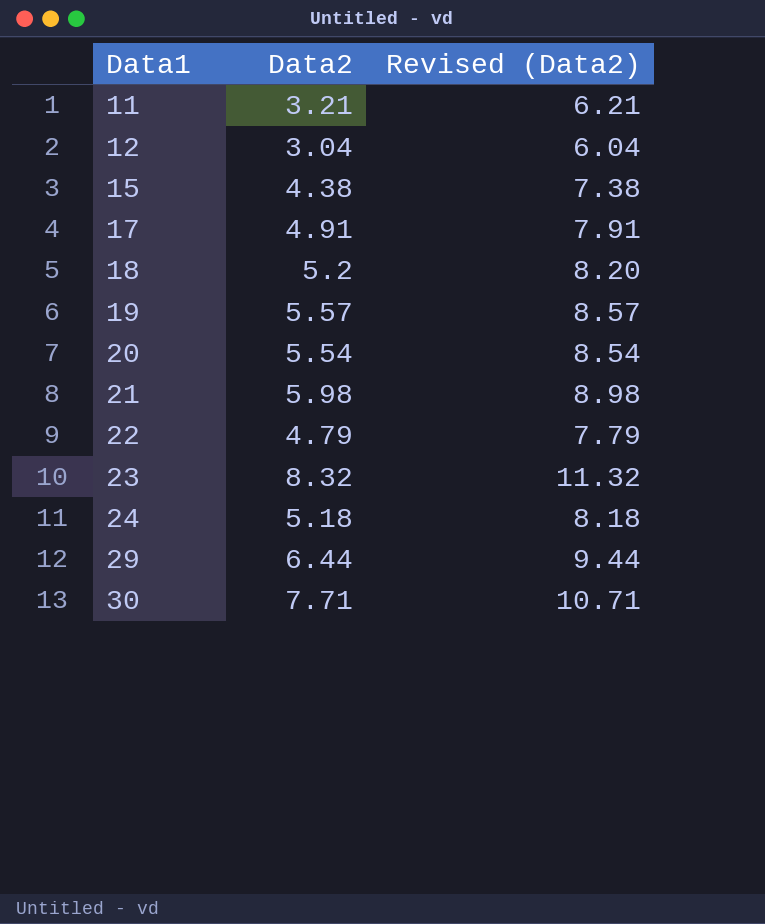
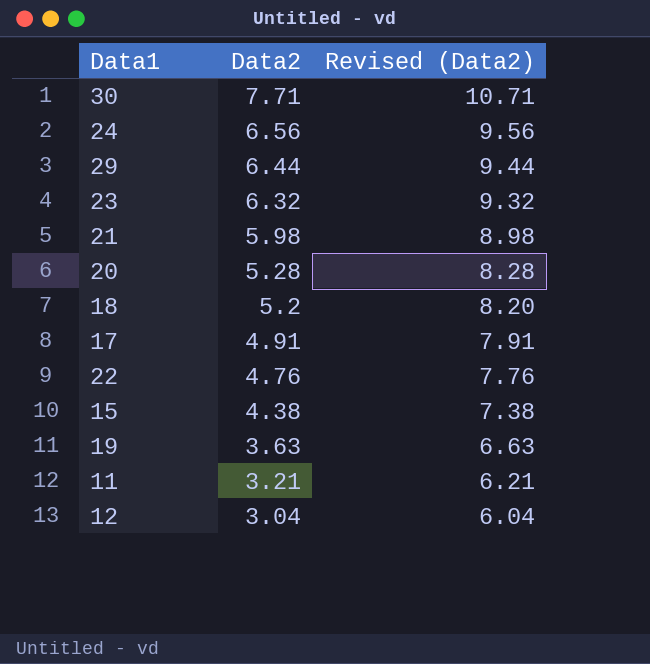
row order: Data1 ascending -> Data2 descending
24 | Data2: 5.18 -> 6.56
24 | Revised (Data2): 8.18 -> 9.56
23 | Data2: 8.32 -> 6.32
23 | Revised (Data2): 11.32 -> 9.32
20 | Data2: 5.54 -> 5.28
20 | Revised (Data2): 8.54 -> 8.28
22 | Data2: 4.79 -> 4.76
22 | Revised (Data2): 7.79 -> 7.76
19 | Data2: 5.57 -> 3.63
19 | Revised (Data2): 8.57 -> 6.63

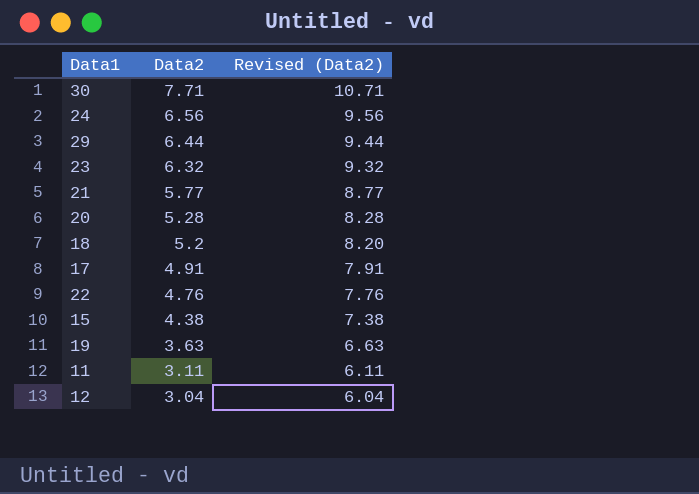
21 | Data2: 5.98 -> 5.77
21 | Revised (Data2): 8.98 -> 8.77
11 | Data2: 3.21 -> 3.11
11 | Revised (Data2): 6.21 -> 6.11

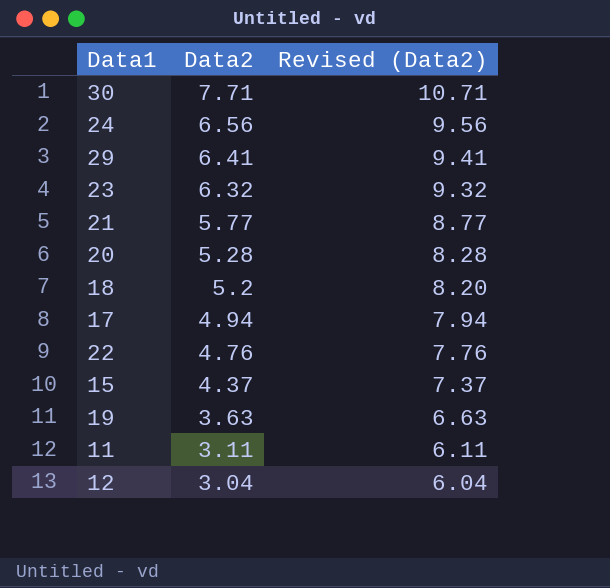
29 | Data2: 6.44 -> 6.41
29 | Revised (Data2): 9.44 -> 9.41
17 | Data2: 4.91 -> 4.94
17 | Revised (Data2): 7.91 -> 7.94
15 | Data2: 4.38 -> 4.37
15 | Revised (Data2): 7.38 -> 7.37

